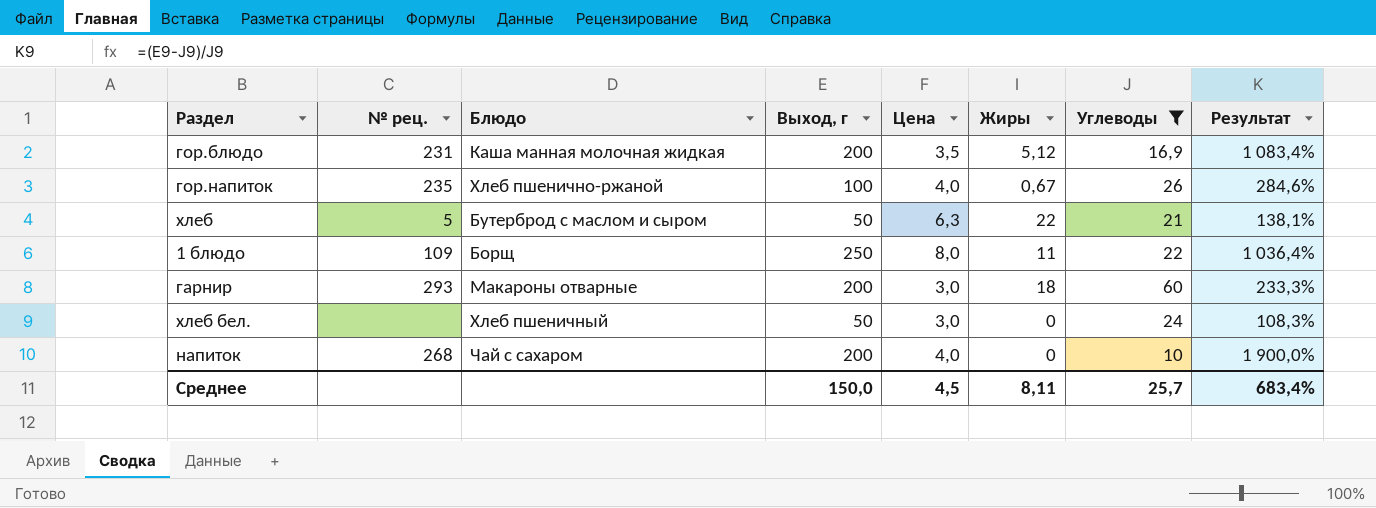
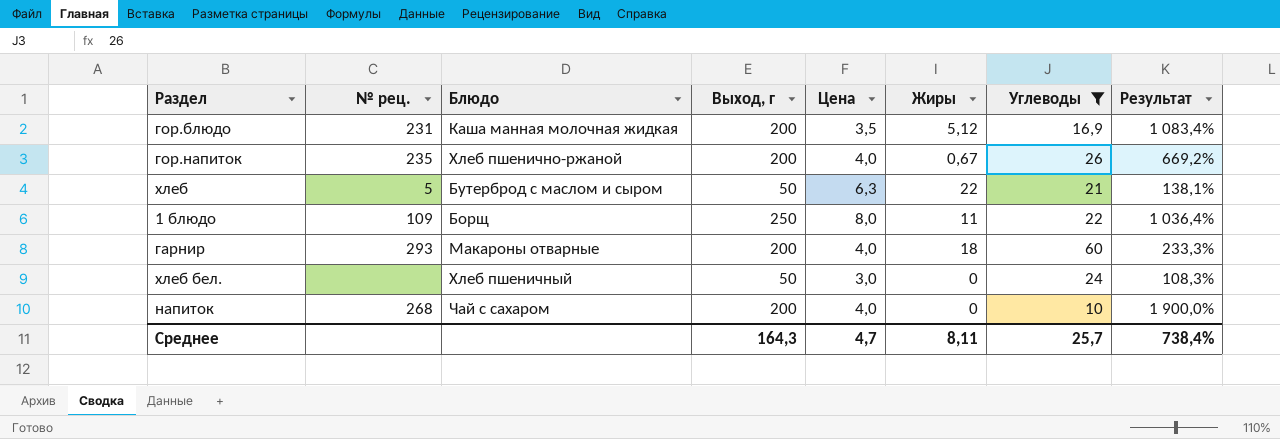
гор.напиток | Выход, г: 100 -> 200
гор.напиток | Результат: 284,6% -> 669,2%
гарнир | Цена: 3,0 -> 4,0
Среднее | Выход, г: 150,0 -> 164,3
Среднее | Цена: 4,5 -> 4,7
Среднее | Результат: 683,4% -> 738,4%

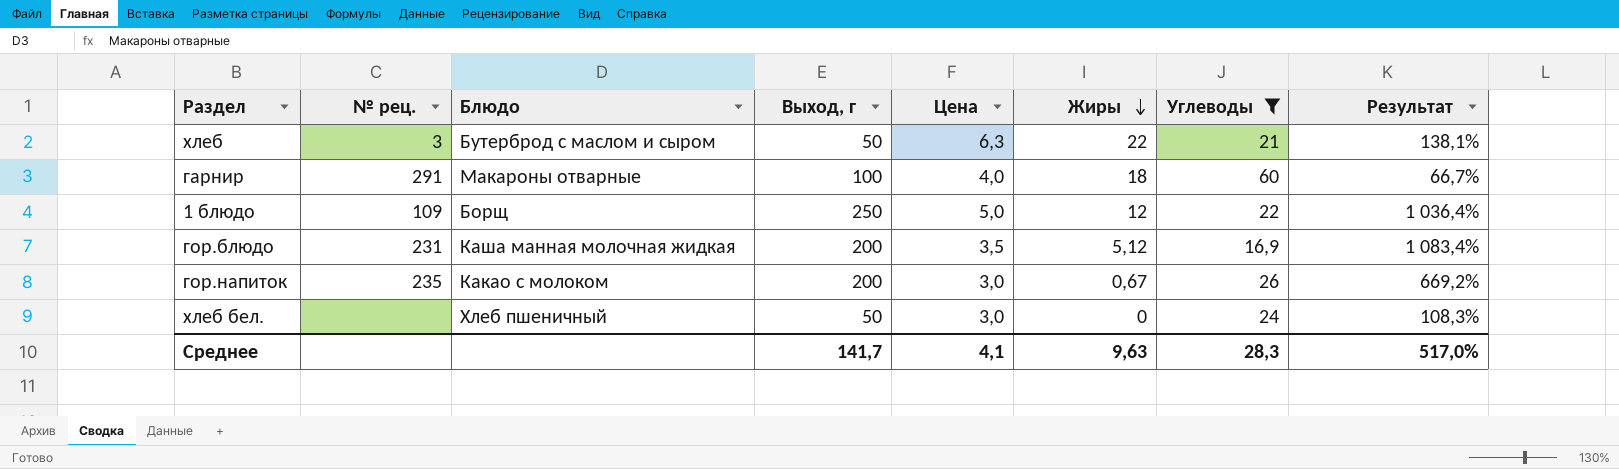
row order: none -> Жиры descending
row напиток: 268 | Чай с сахаром | 200 | 4,0 | 0 | 10 | 1 900,0% -> none
хлеб | № рец.: 5 -> 3
гарнир | № рец.: 293 -> 291
гарнир | Выход, г: 200 -> 100
гарнир | Результат: 233,3% -> 66,7%
1 блюдо | Цена: 8,0 -> 5,0
1 блюдо | Жиры: 11 -> 12
гор.напиток | Блюдо: Хлеб пшенично-ржаной -> Какао с молоком
гор.напиток | Цена: 4,0 -> 3,0
Среднее | Выход, г: 164,3 -> 141,7
Среднее | Цена: 4,7 -> 4,1
Среднее | Жиры: 8,11 -> 9,63
Среднее | Углеводы: 25,7 -> 28,3
Среднее | Результат: 738,4% -> 517,0%

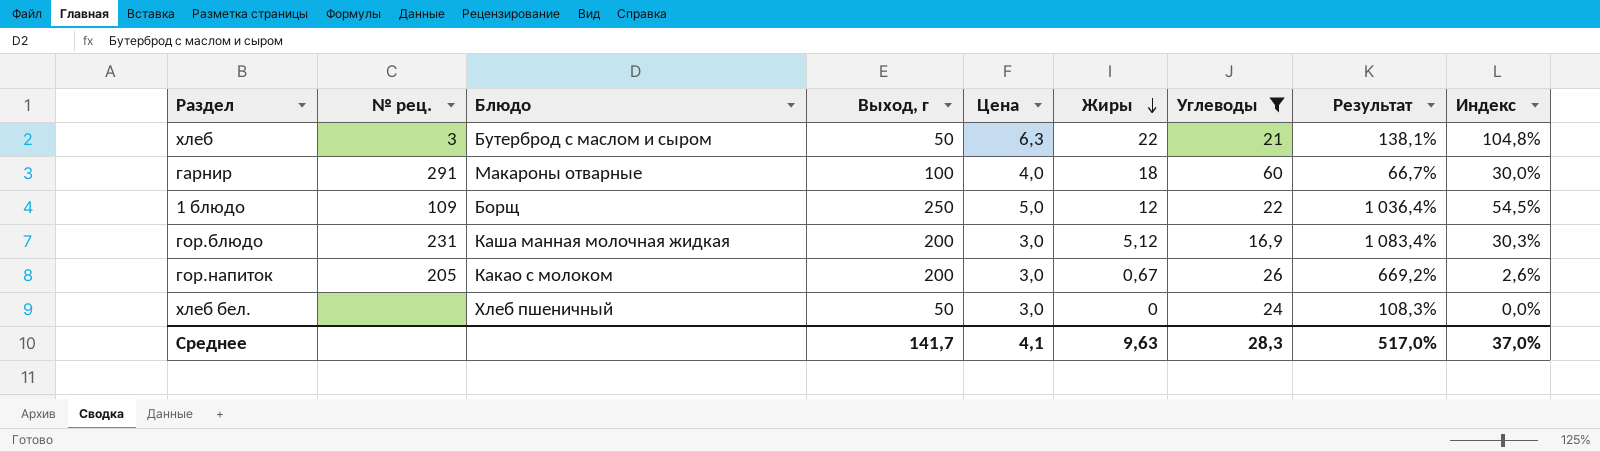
column Индекс | formula: none -> [Жиры] / [Углеводы]
гор.блюдо | Цена: 3,5 -> 3,0
гор.напиток | № рец.: 235 -> 205

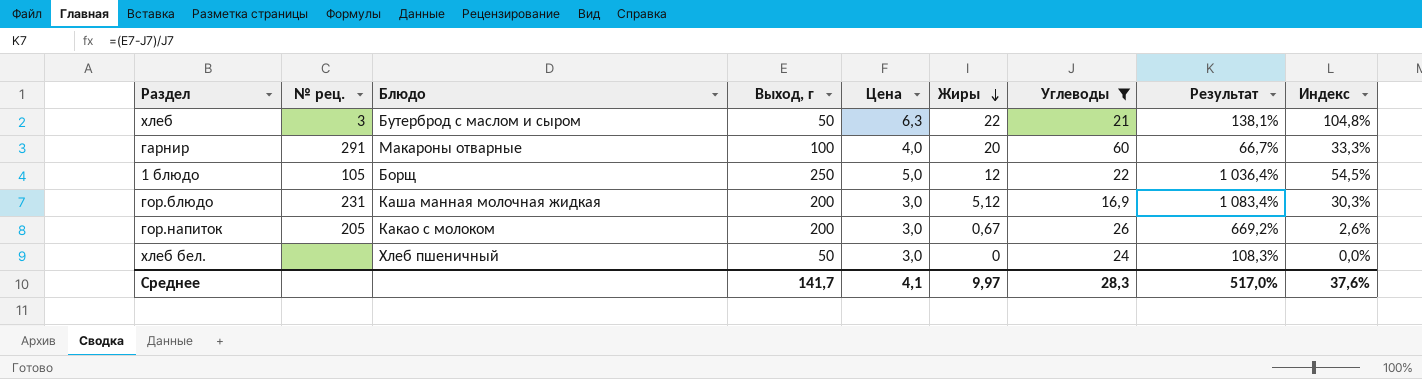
гарнир | Жиры: 18 -> 20
гарнир | Индекс: 30,0% -> 33,3%
1 блюдо | № рец.: 109 -> 105
Среднее | Жиры: 9,63 -> 9,97
Среднее | Индекс: 37,0% -> 37,6%

